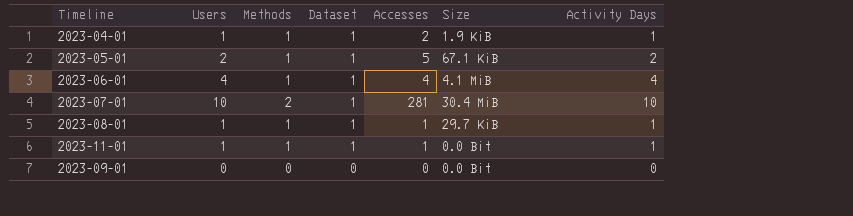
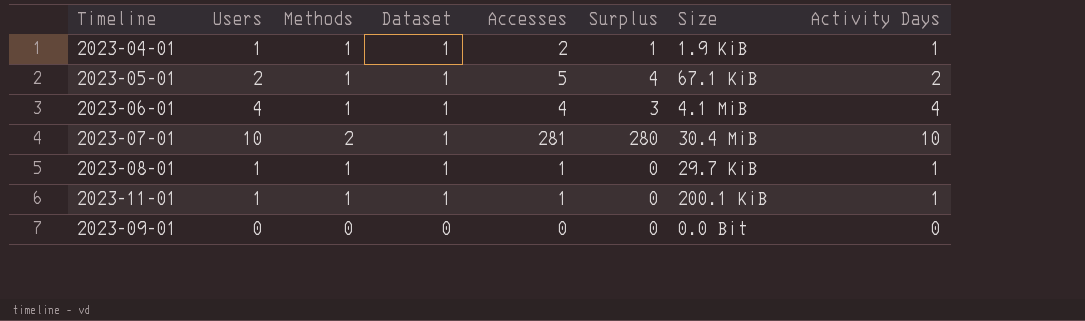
column Surplus | formula: none -> [Accesses] - [Dataset]
2023-11-01 | Size: 0.0 Bit -> 200.1 KiB

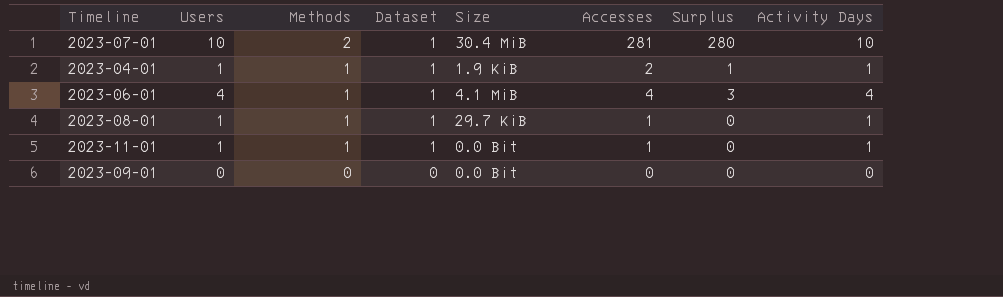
row order: Dataset descending -> Methods descending
column Size | position: 7 -> 5
row 2023-05-01: 2 | 1 | 1 | 5 | 4 | 67.1 KiB | 2 -> none
2023-11-01 | Size: 200.1 KiB -> 0.0 Bit

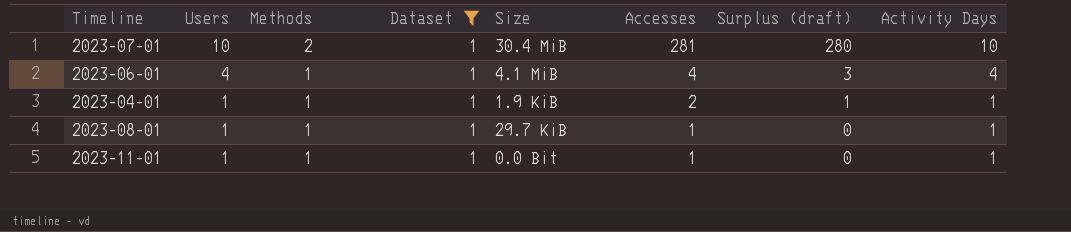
filter: none -> Dataset = 1
row order: Methods descending -> Users descending
column name: Surplus -> Surplus (draft)

